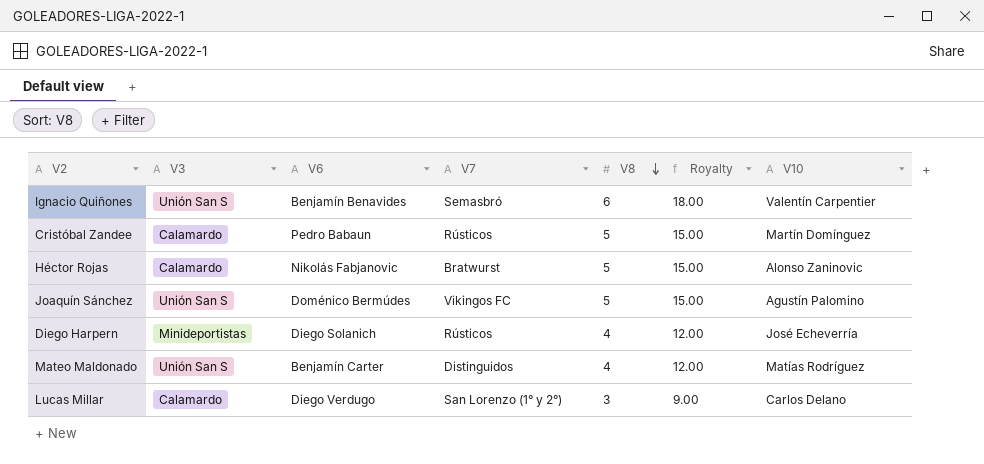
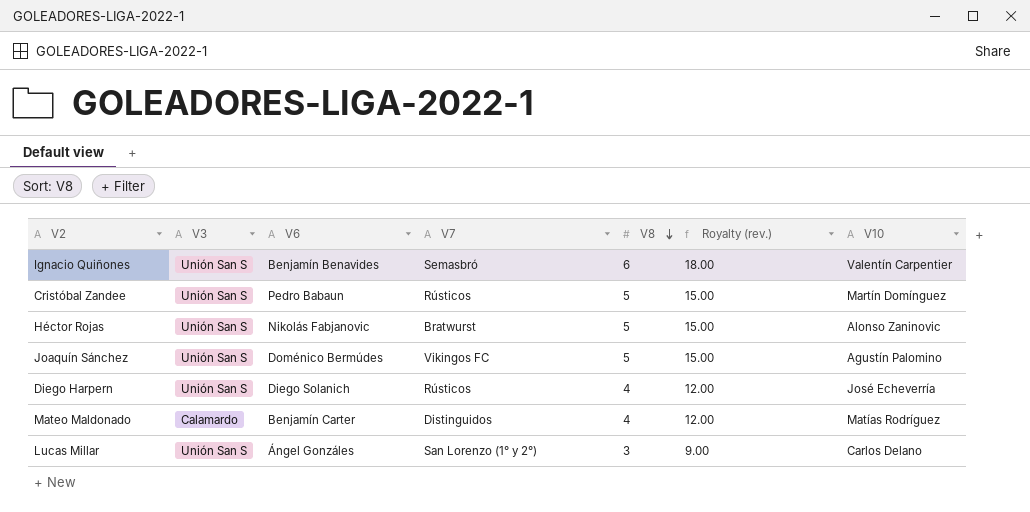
column name: Royalty -> Royalty (rev.)
Cristóbal Zandee | V3: Calamardo -> Unión San S
Héctor Rojas | V3: Calamardo -> Unión San S
Diego Harpern | V3: Minideportistas -> Unión San S
Mateo Maldonado | V3: Unión San S -> Calamardo
Lucas Millar | V3: Calamardo -> Unión San S
Lucas Millar | V6: Diego Verdugo -> Ángel Gonzáles

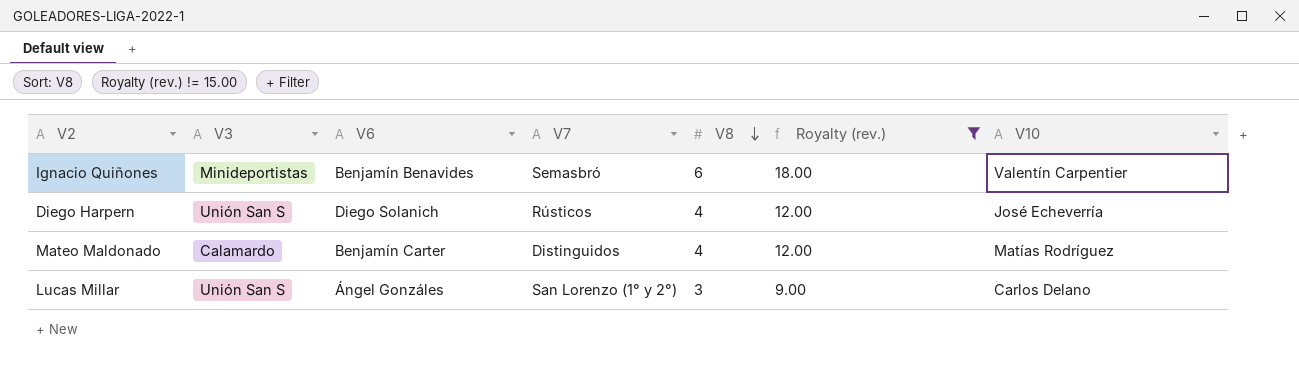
filter: none -> Royalty (rev.) != 15.00
Ignacio Quiñones | V3: Unión San S -> Minideportistas

